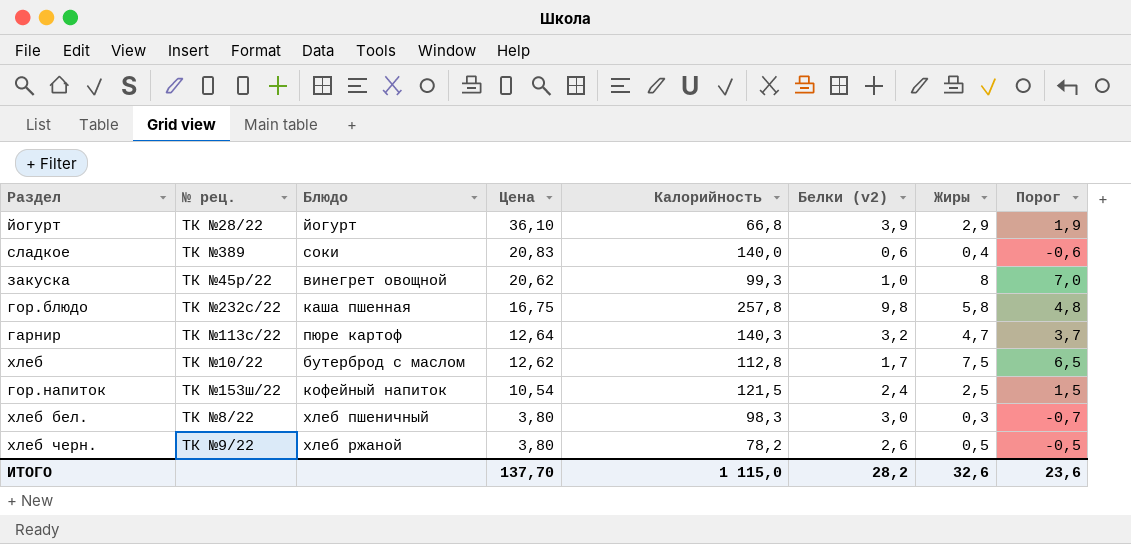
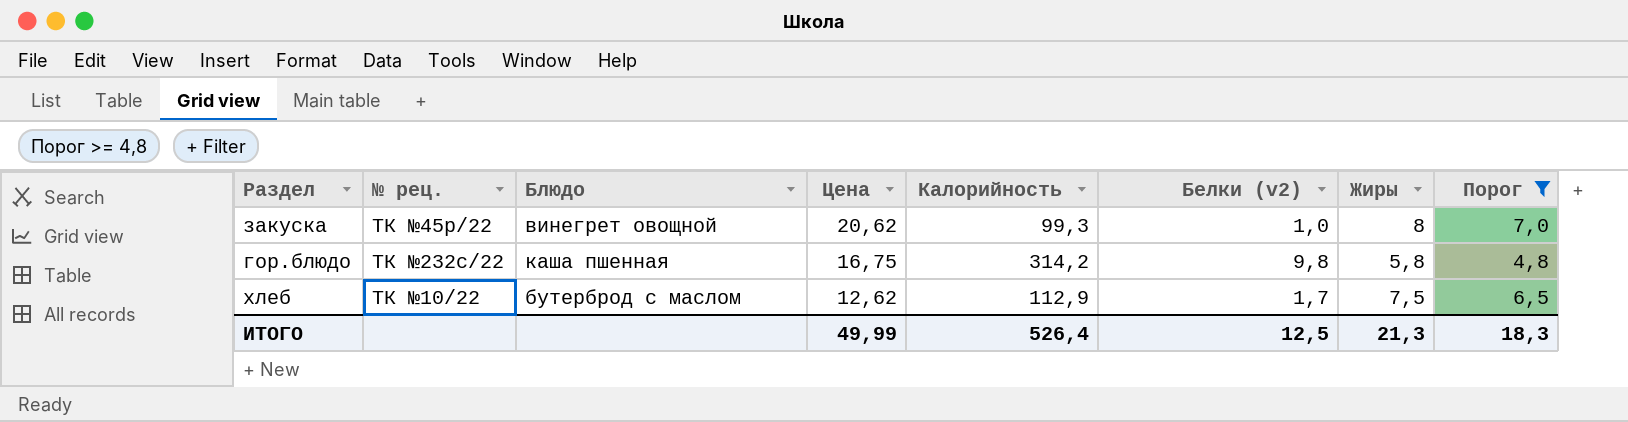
filter: none -> Порог >= 4,8
гор.блюдо | Калорийность: 257,8 -> 314,2
хлеб | Калорийность: 112,8 -> 112,9
ИТОГО | Цена: 137,70 -> 49,99
ИТОГО | Калорийность: 1 115,0 -> 526,4
ИТОГО | Белки (v2): 28,2 -> 12,5
ИТОГО | Жиры: 32,6 -> 21,3
ИТОГО | Порог: 23,6 -> 18,3

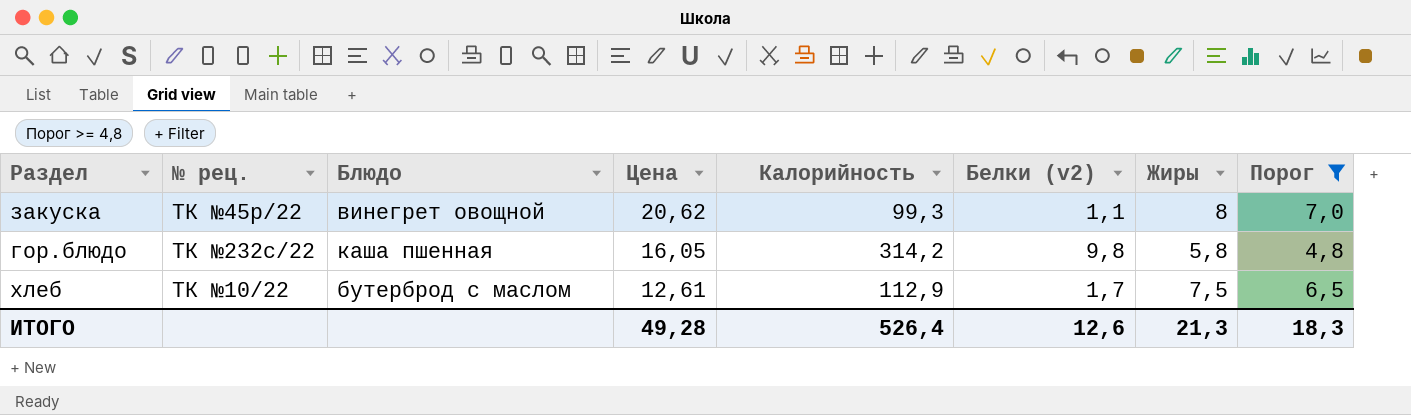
закуска | Белки (v2): 1,0 -> 1,1
гор.блюдо | Цена: 16,75 -> 16,05
хлеб | Цена: 12,62 -> 12,61
ИТОГО | Цена: 49,99 -> 49,28
ИТОГО | Белки (v2): 12,5 -> 12,6

